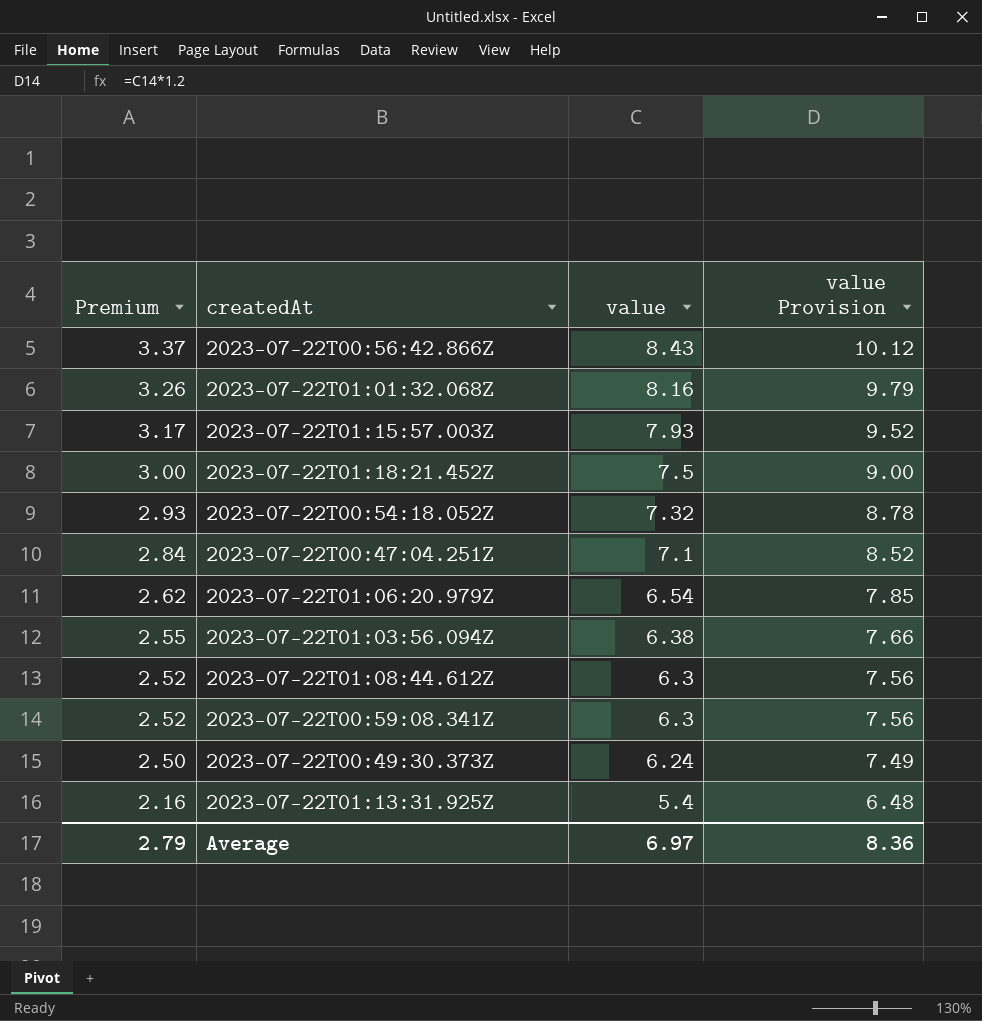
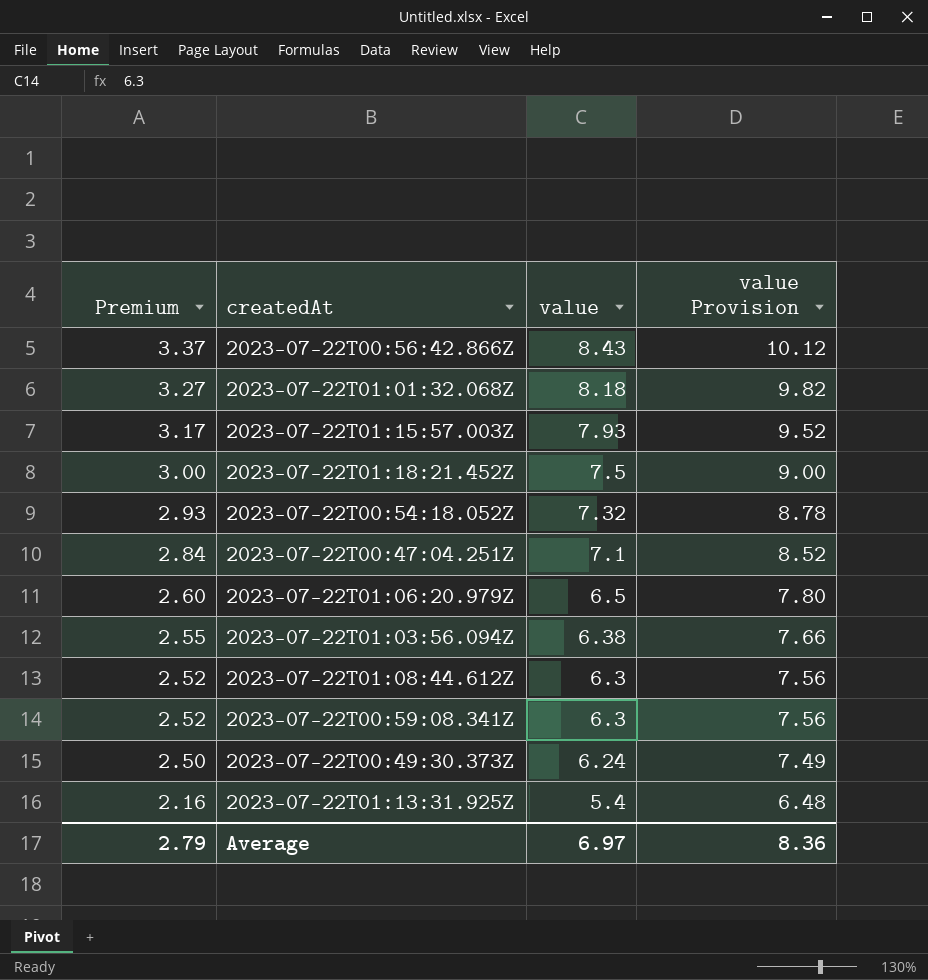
2023-07-22T01:01:32.068Z | Premium: 3.26 -> 3.27
2023-07-22T01:01:32.068Z | value: 8.16 -> 8.18
2023-07-22T01:01:32.068Z | value Provision: 9.79 -> 9.82
2023-07-22T01:06:20.979Z | Premium: 2.62 -> 2.60
2023-07-22T01:06:20.979Z | value: 6.54 -> 6.5
2023-07-22T01:06:20.979Z | value Provision: 7.85 -> 7.80

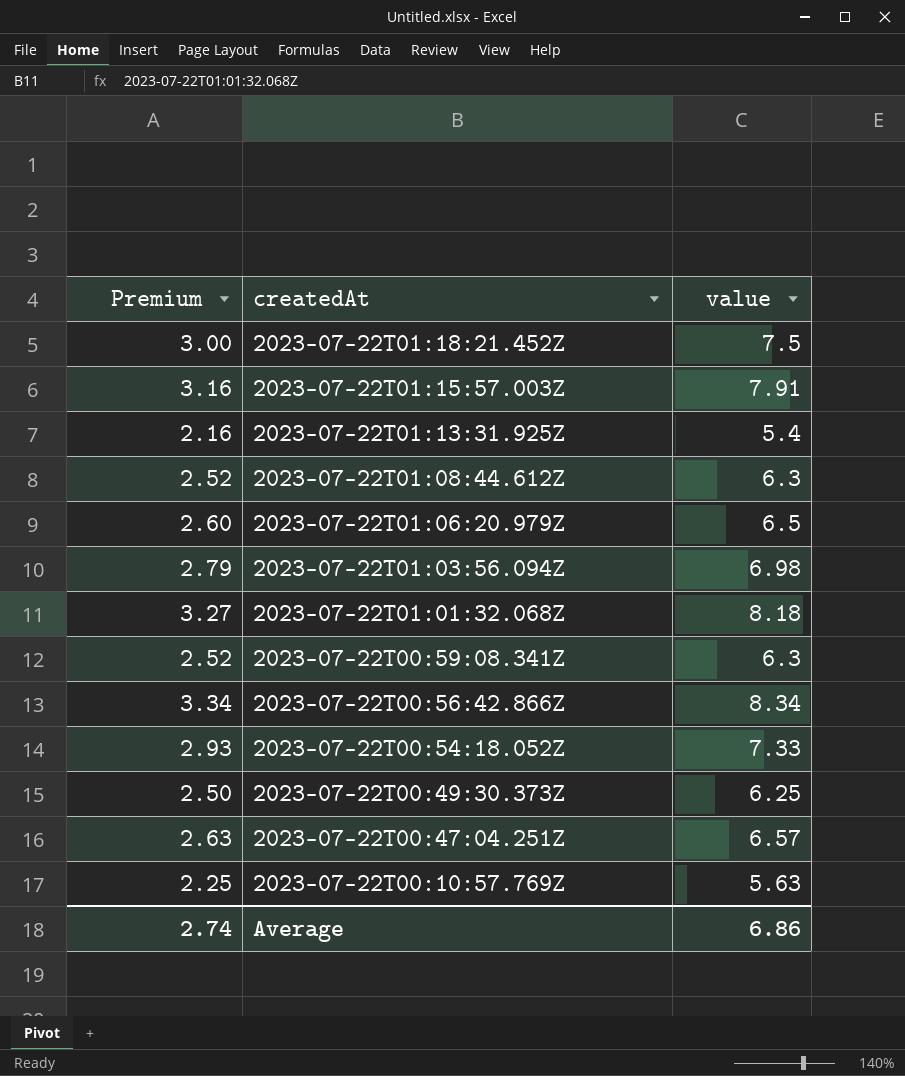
row order: Premium descending -> createdAt descending
column value Provision | formula: [value] * 1.2 -> none
2023-07-22T01:15:57.003Z | Premium: 3.17 -> 3.16
2023-07-22T01:15:57.003Z | value: 7.93 -> 7.91
2023-07-22T01:03:56.094Z | Premium: 2.55 -> 2.79
2023-07-22T01:03:56.094Z | value: 6.38 -> 6.98
2023-07-22T00:56:42.866Z | Premium: 3.37 -> 3.34
2023-07-22T00:56:42.866Z | value: 8.43 -> 8.34
2023-07-22T00:54:18.052Z | value: 7.32 -> 7.33
2023-07-22T00:49:30.373Z | value: 6.24 -> 6.25
2023-07-22T00:47:04.251Z | Premium: 2.84 -> 2.63
2023-07-22T00:47:04.251Z | value: 7.1 -> 6.57
row 2023-07-22T00:10:57.769Z: none -> 2.25 | 5.63
Average | Premium: 2.79 -> 2.74
Average | value: 6.97 -> 6.86

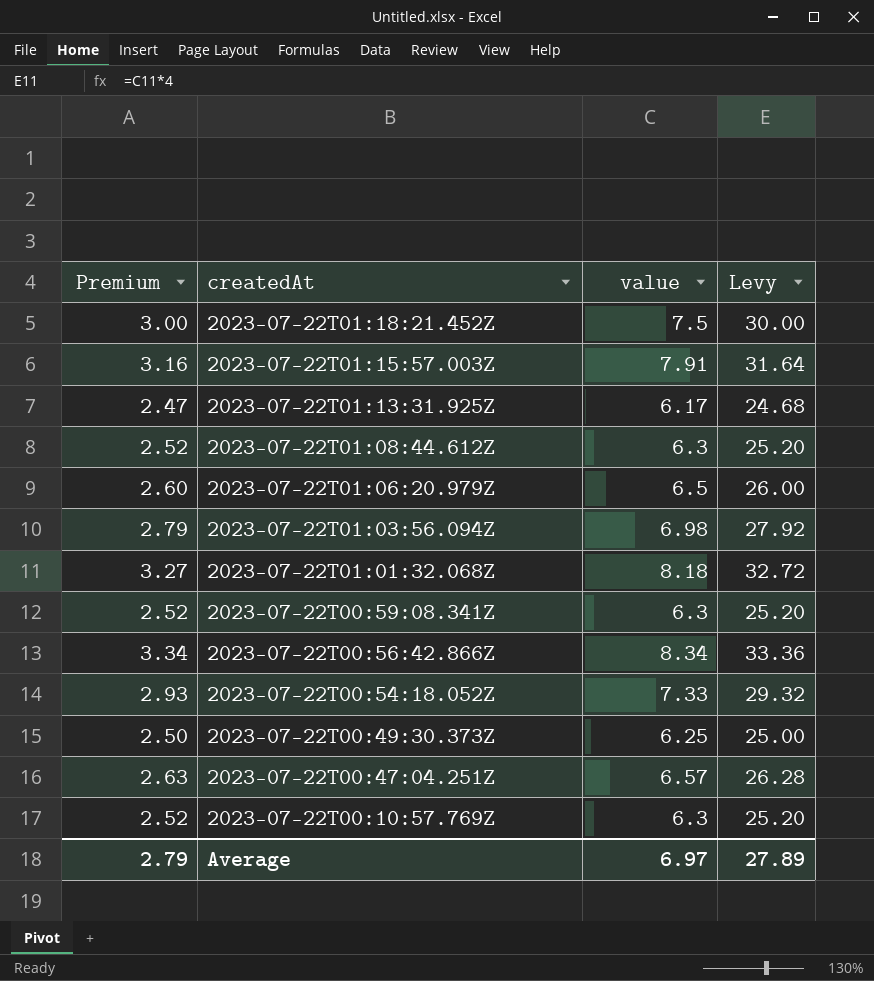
column Levy | formula: none -> [value] * 4
2023-07-22T01:13:31.925Z | Premium: 2.16 -> 2.47
2023-07-22T01:13:31.925Z | value: 5.4 -> 6.17
2023-07-22T00:10:57.769Z | Premium: 2.25 -> 2.52
2023-07-22T00:10:57.769Z | value: 5.63 -> 6.3
Average | Premium: 2.74 -> 2.79
Average | value: 6.86 -> 6.97

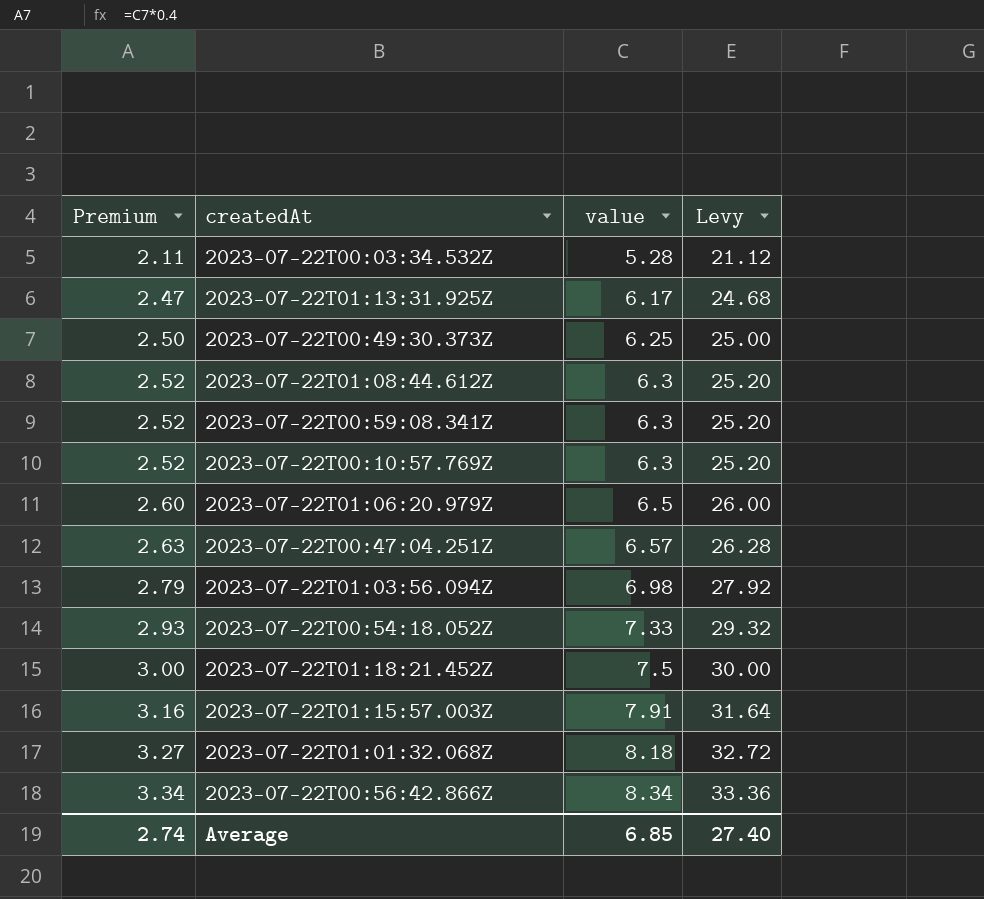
row order: createdAt descending -> Premium ascending
row 2023-07-22T00:03:34.532Z: none -> 2.11 | 5.28 | 21.12
Average | Premium: 2.79 -> 2.74
Average | value: 6.97 -> 6.85
Average | Levy: 27.89 -> 27.40

